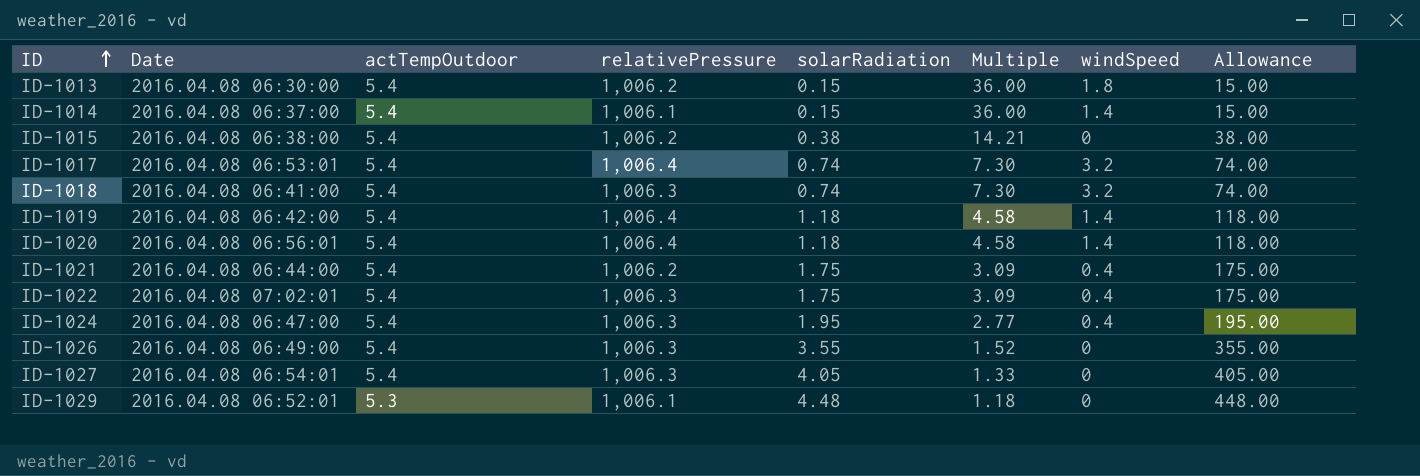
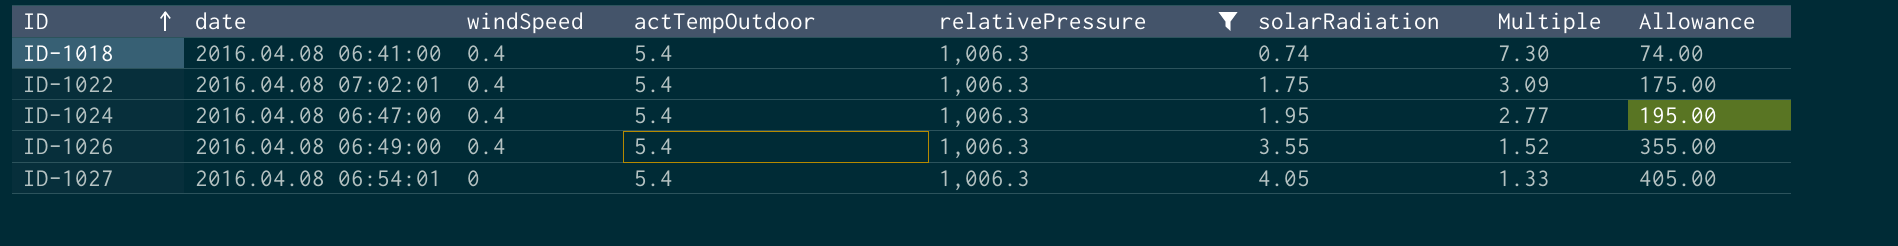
filter: none -> relativePressure = 1,006.3
column name: Date -> date
column windSpeed | position: 7 -> 3
ID-1018 | windSpeed: 3.2 -> 0.4
ID-1026 | windSpeed: 0 -> 0.4

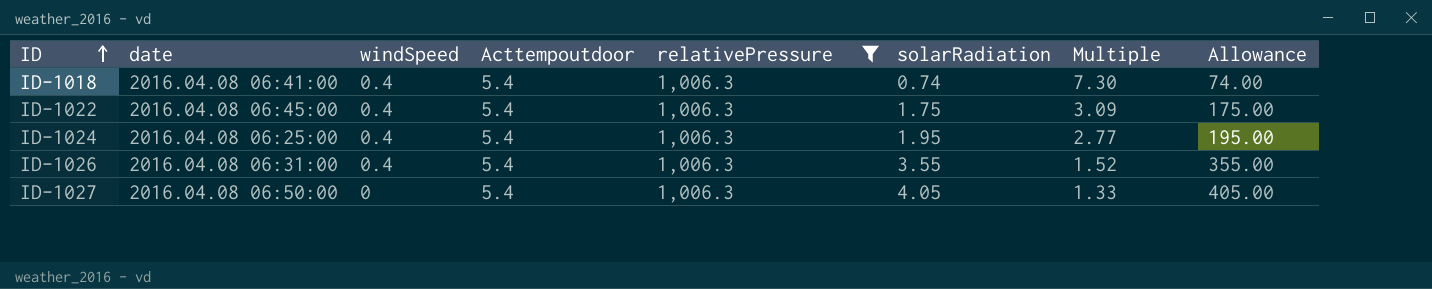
column name: actTempOutdoor -> Acttempoutdoor
ID-1022 | date: 2016.04.08 07:02:01 -> 2016.04.08 06:45:00
ID-1024 | date: 2016.04.08 06:47:00 -> 2016.04.08 06:25:00
ID-1026 | date: 2016.04.08 06:49:00 -> 2016.04.08 06:31:00
ID-1027 | date: 2016.04.08 06:54:01 -> 2016.04.08 06:50:00

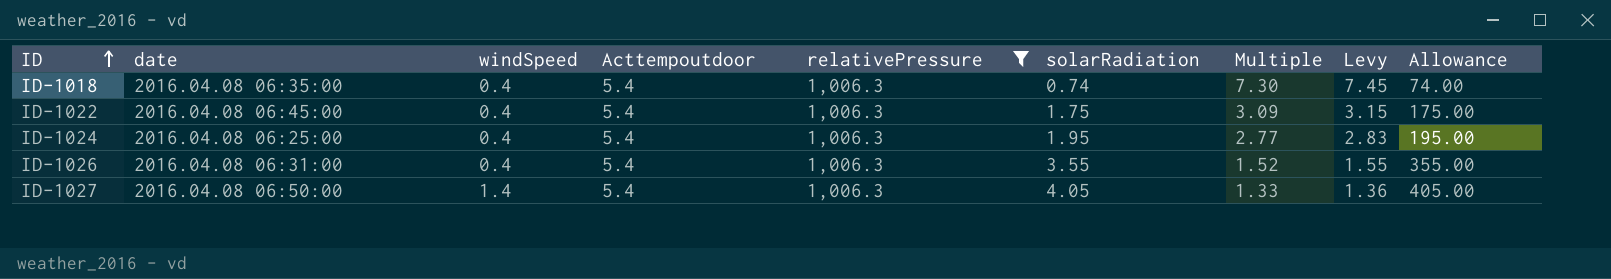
column Levy | formula: none -> [Multiple] * 1.02
ID-1018 | date: 2016.04.08 06:41:00 -> 2016.04.08 06:35:00
ID-1027 | windSpeed: 0 -> 1.4

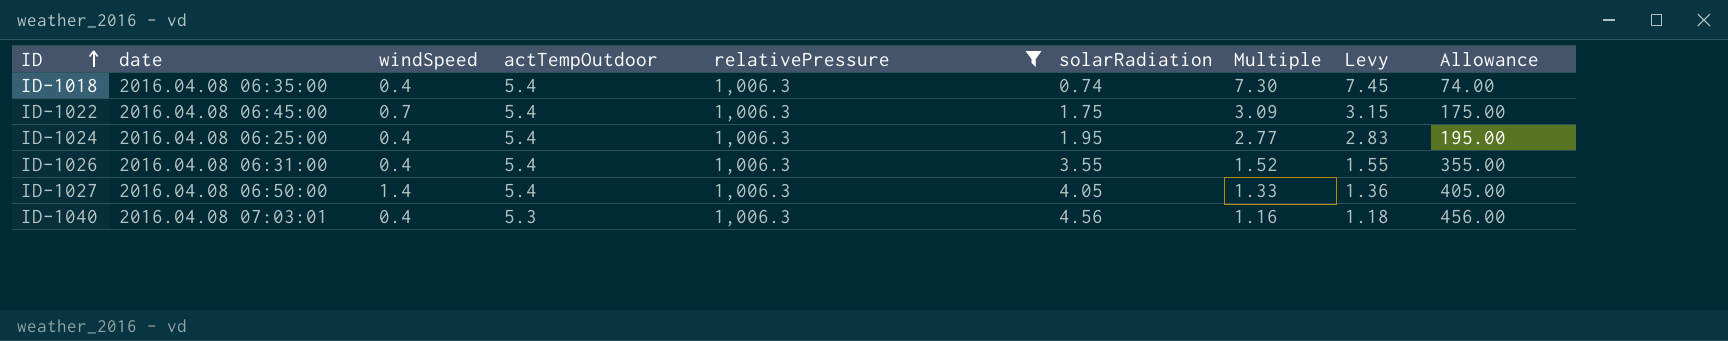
column name: Acttempoutdoor -> actTempOutdoor
ID-1022 | windSpeed: 0.4 -> 0.7
row ID-1040: none -> 2016.04.08 07:03:01 | 0.4 | 5.3 | 1,006.3 | 4.56 | 1.16 | 1.18 | 456.00

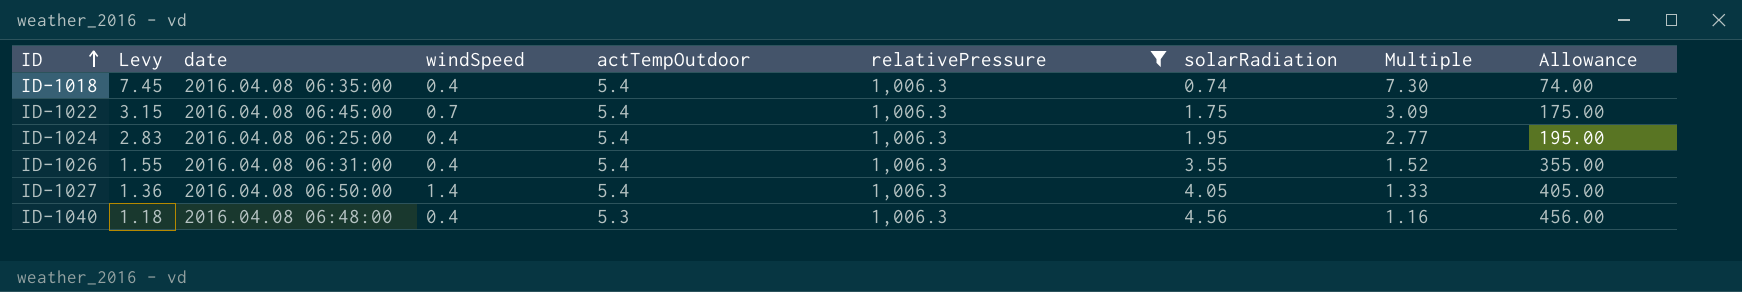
column Levy | position: 8 -> 2
ID-1040 | date: 2016.04.08 07:03:01 -> 2016.04.08 06:48:00

